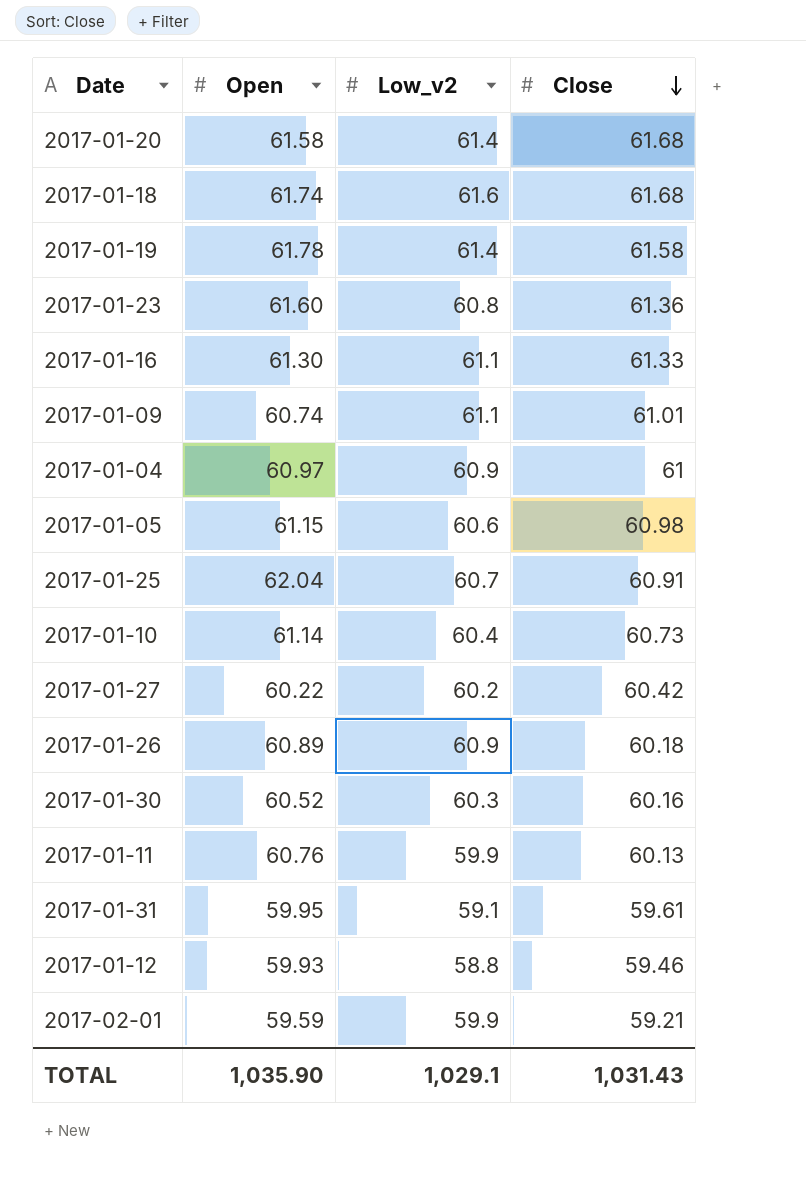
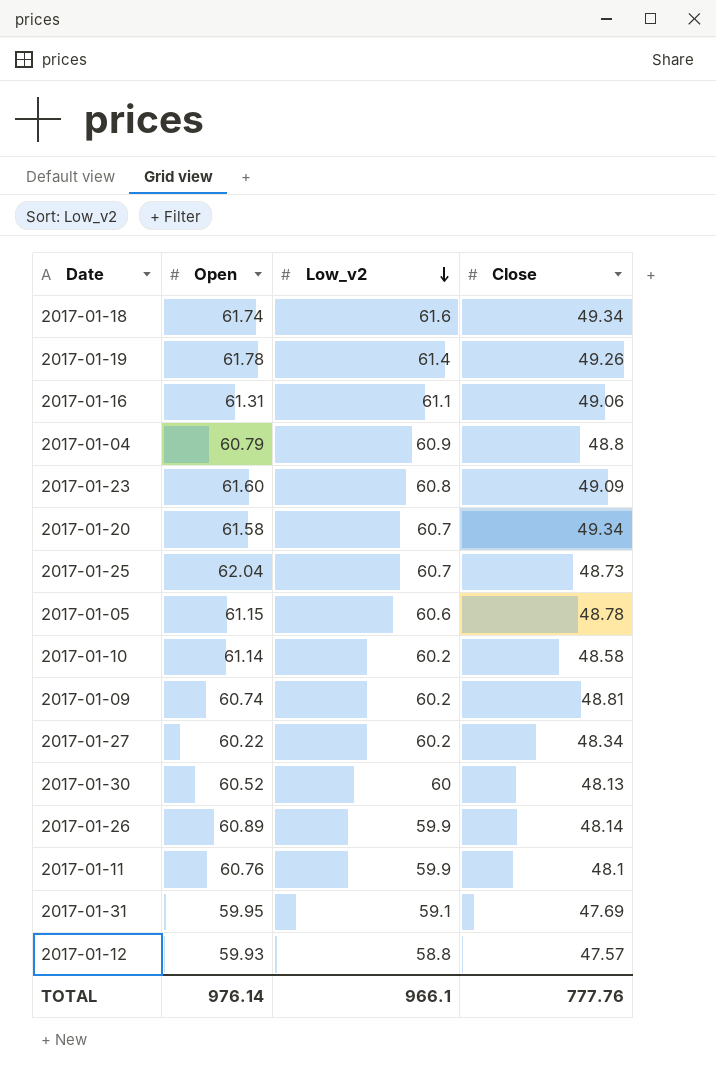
row order: Close descending -> Low_v2 descending
row 2017-02-01: 59.59 | 59.9 | 59.21 -> none
2017-01-18 | Close: 61.68 -> 49.34
2017-01-19 | Close: 61.58 -> 49.26
2017-01-16 | Open: 61.30 -> 61.31
2017-01-16 | Close: 61.33 -> 49.06
2017-01-04 | Open: 60.97 -> 60.79
2017-01-04 | Close: 61 -> 48.8
2017-01-23 | Close: 61.36 -> 49.09
2017-01-20 | Low_v2: 61.4 -> 60.7
2017-01-20 | Close: 61.68 -> 49.34
2017-01-25 | Close: 60.91 -> 48.73
2017-01-05 | Close: 60.98 -> 48.78
2017-01-10 | Low_v2: 60.4 -> 60.2
2017-01-10 | Close: 60.73 -> 48.58
2017-01-09 | Low_v2: 61.1 -> 60.2
2017-01-09 | Close: 61.01 -> 48.81
2017-01-27 | Close: 60.42 -> 48.34
2017-01-30 | Low_v2: 60.3 -> 60
2017-01-30 | Close: 60.16 -> 48.13
2017-01-26 | Low_v2: 60.9 -> 59.9
2017-01-26 | Close: 60.18 -> 48.14
2017-01-11 | Close: 60.13 -> 48.1
2017-01-31 | Close: 59.61 -> 47.69
2017-01-12 | Close: 59.46 -> 47.57
TOTAL | Open: 1,035.90 -> 976.14
TOTAL | Low_v2: 1,029.1 -> 966.1
TOTAL | Close: 1,031.43 -> 777.76

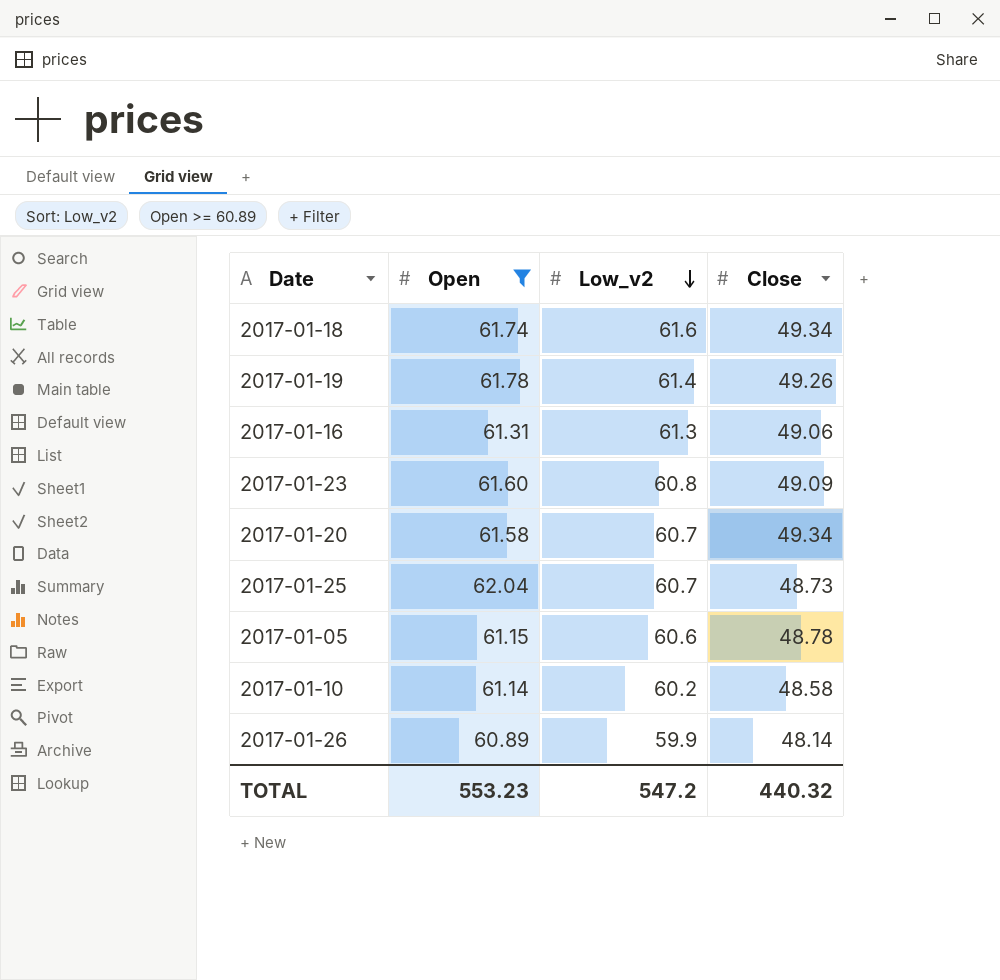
filter: none -> Open >= 60.89
2017-01-16 | Low_v2: 61.1 -> 61.3
TOTAL | Open: 976.14 -> 553.23
TOTAL | Low_v2: 966.1 -> 547.2
TOTAL | Close: 777.76 -> 440.32

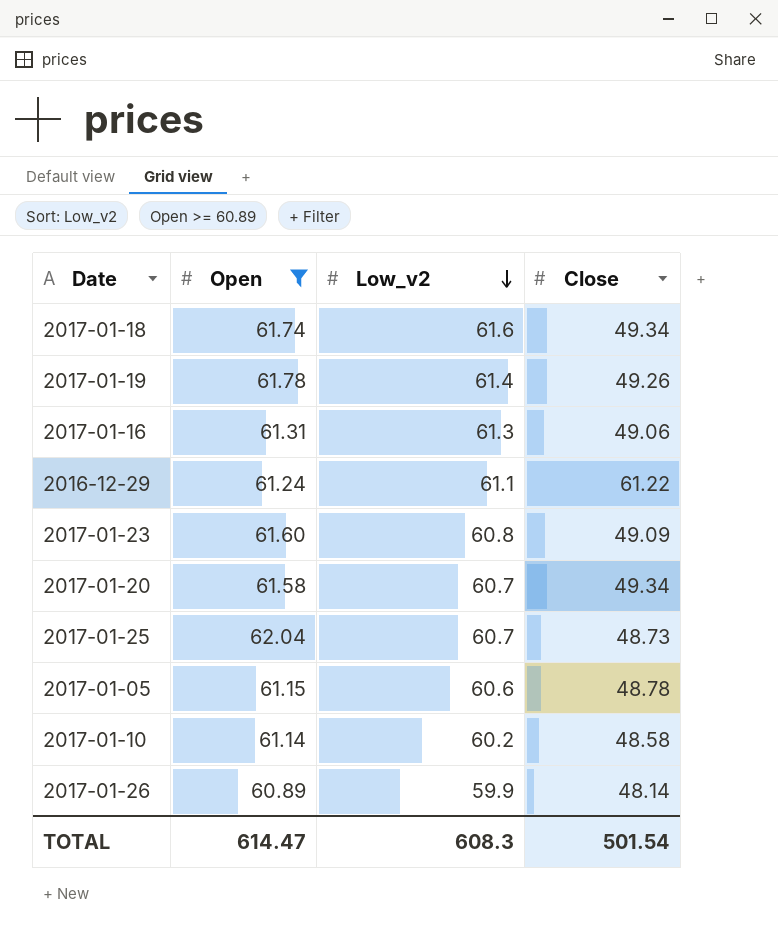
row 2016-12-29: none -> 61.24 | 61.1 | 61.22
TOTAL | Open: 553.23 -> 614.47
TOTAL | Low_v2: 547.2 -> 608.3
TOTAL | Close: 440.32 -> 501.54

